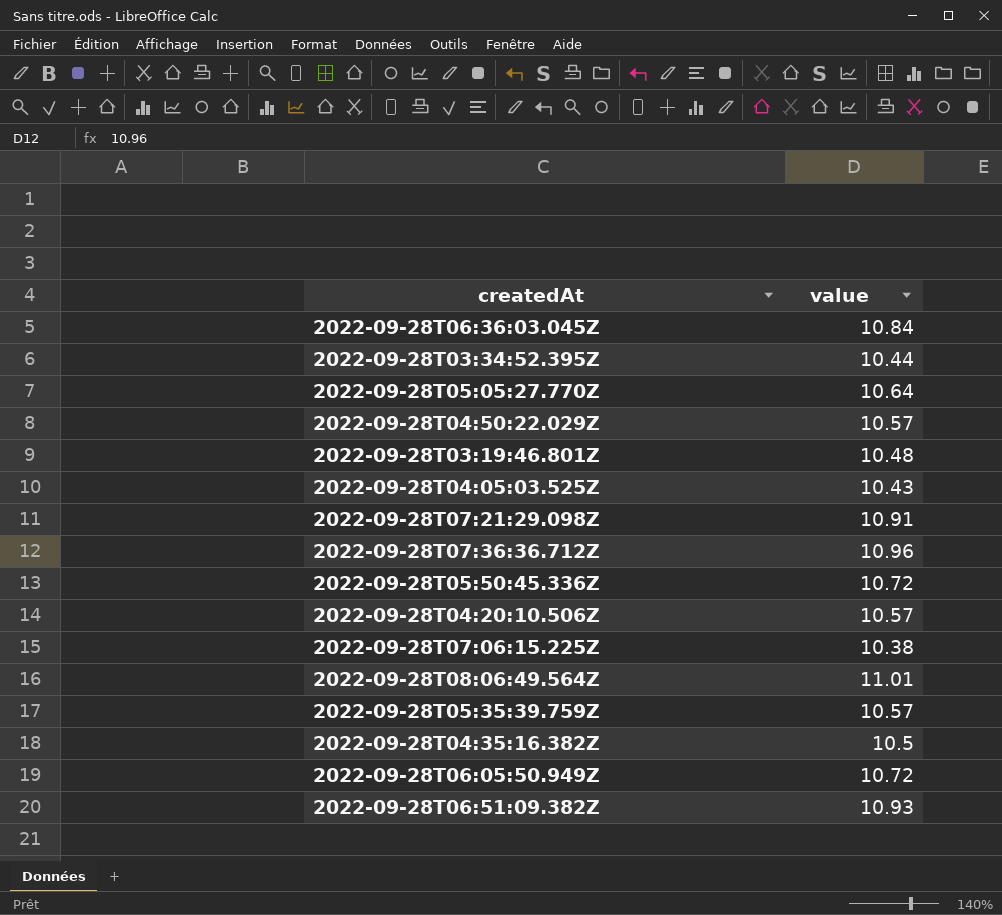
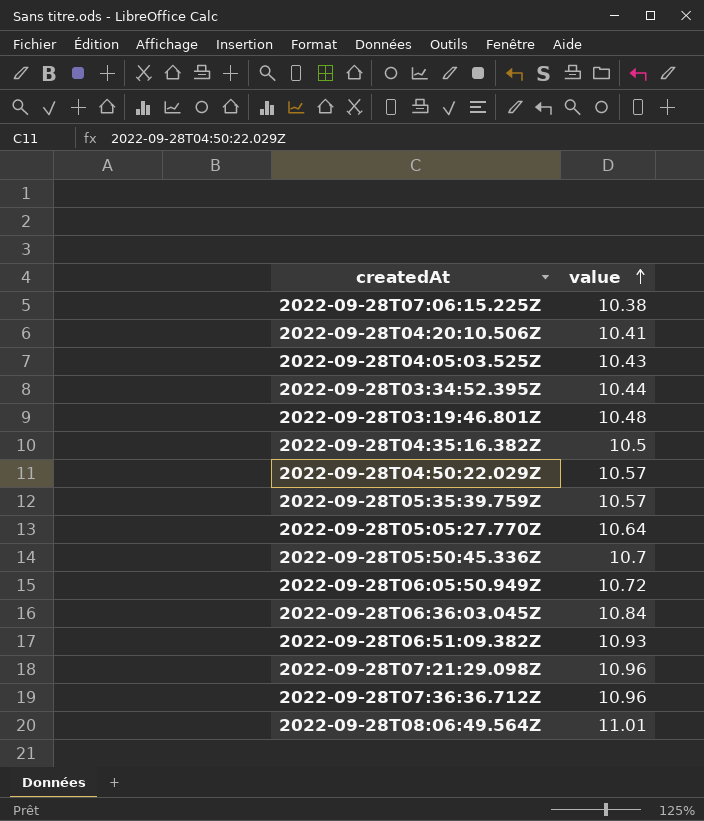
row order: none -> value ascending
2022-09-28T04:20:10.506Z | value: 10.57 -> 10.41
2022-09-28T05:50:45.336Z | value: 10.72 -> 10.7
2022-09-28T07:21:29.098Z | value: 10.91 -> 10.96

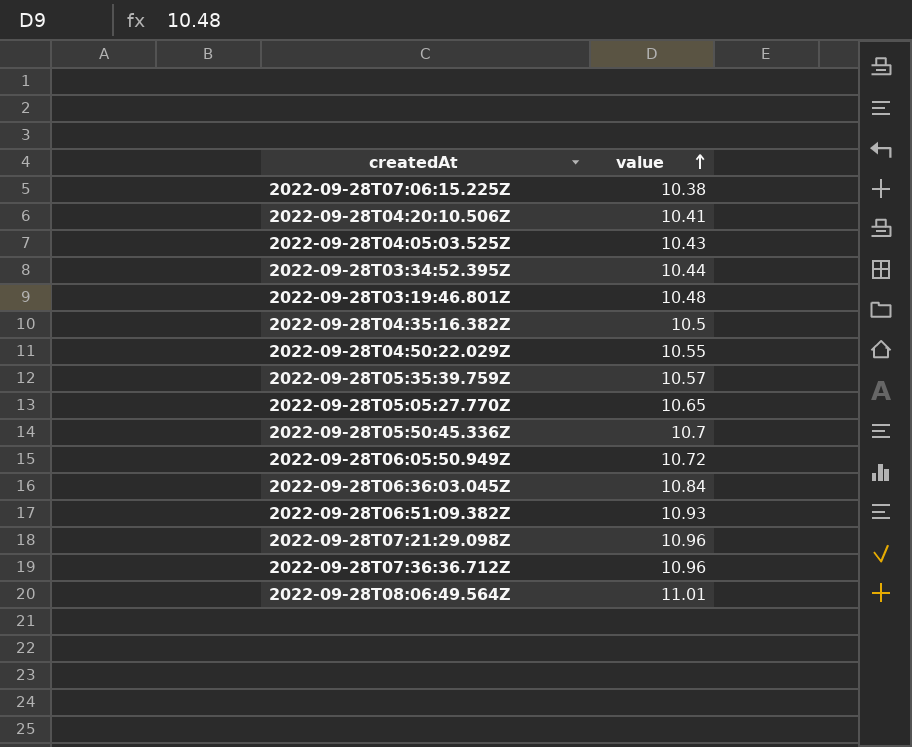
2022-09-28T04:50:22.029Z | value: 10.57 -> 10.55
2022-09-28T05:05:27.770Z | value: 10.64 -> 10.65

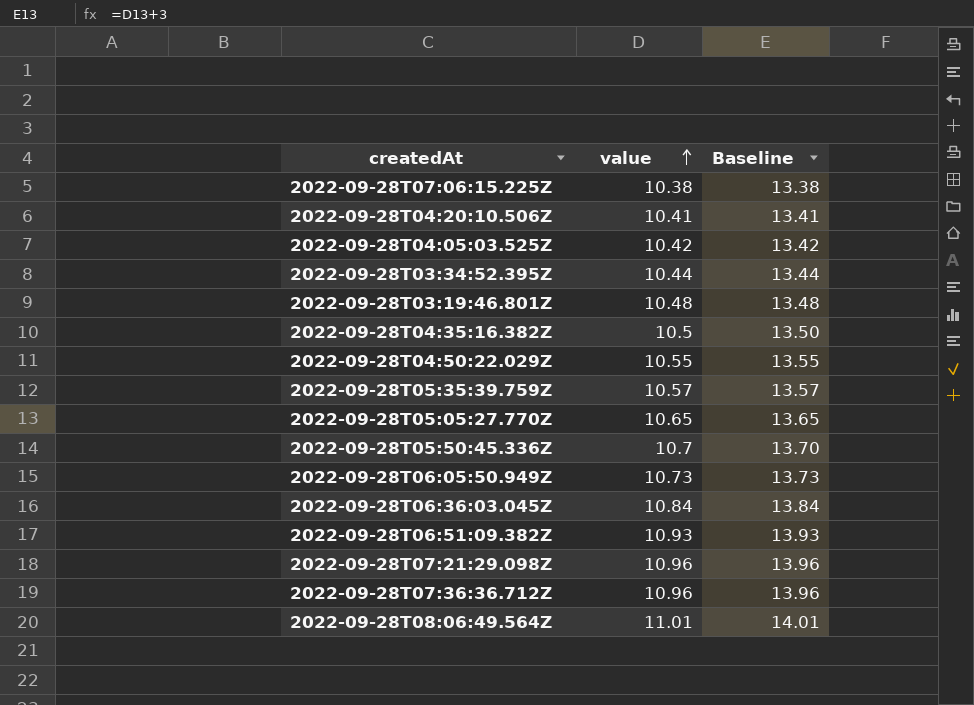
column Baseline | formula: none -> [value] + 3
2022-09-28T04:05:03.525Z | value: 10.43 -> 10.42
2022-09-28T06:05:50.949Z | value: 10.72 -> 10.73

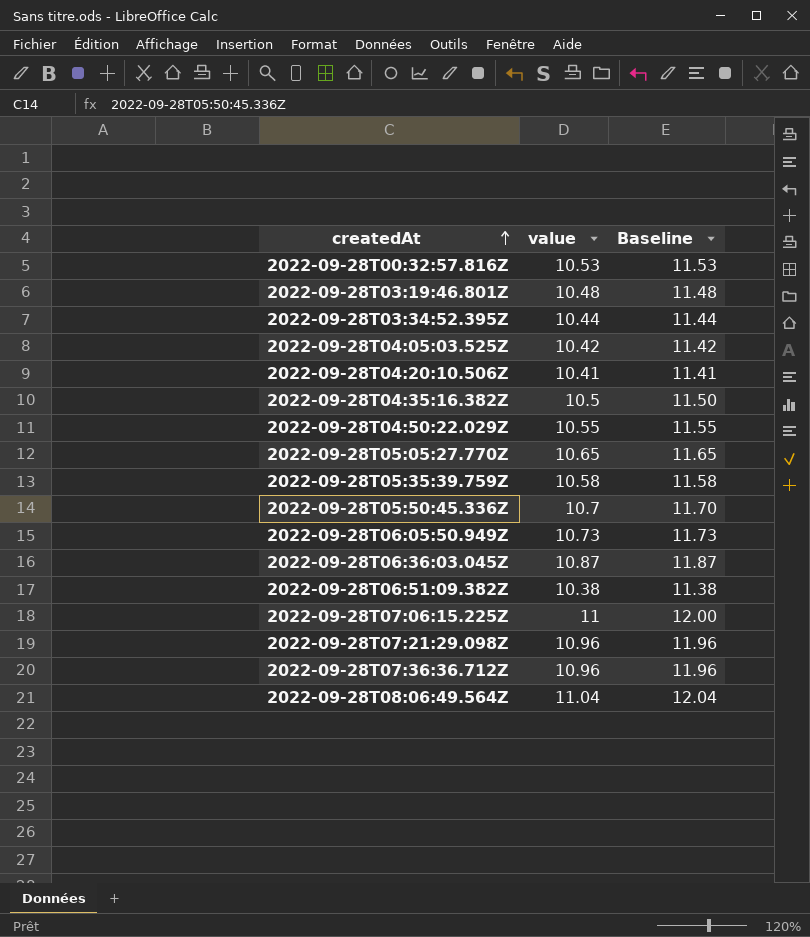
row order: value ascending -> createdAt ascending
column Baseline | formula: [value] + 3 -> [value] + 1
row 2022-09-28T00:32:57.816Z: none -> 10.53 | 11.53
2022-09-28T05:35:39.759Z | value: 10.57 -> 10.58
2022-09-28T06:36:03.045Z | value: 10.84 -> 10.87
2022-09-28T06:51:09.382Z | value: 10.93 -> 10.38
2022-09-28T07:06:15.225Z | value: 10.38 -> 11
2022-09-28T08:06:49.564Z | value: 11.01 -> 11.04

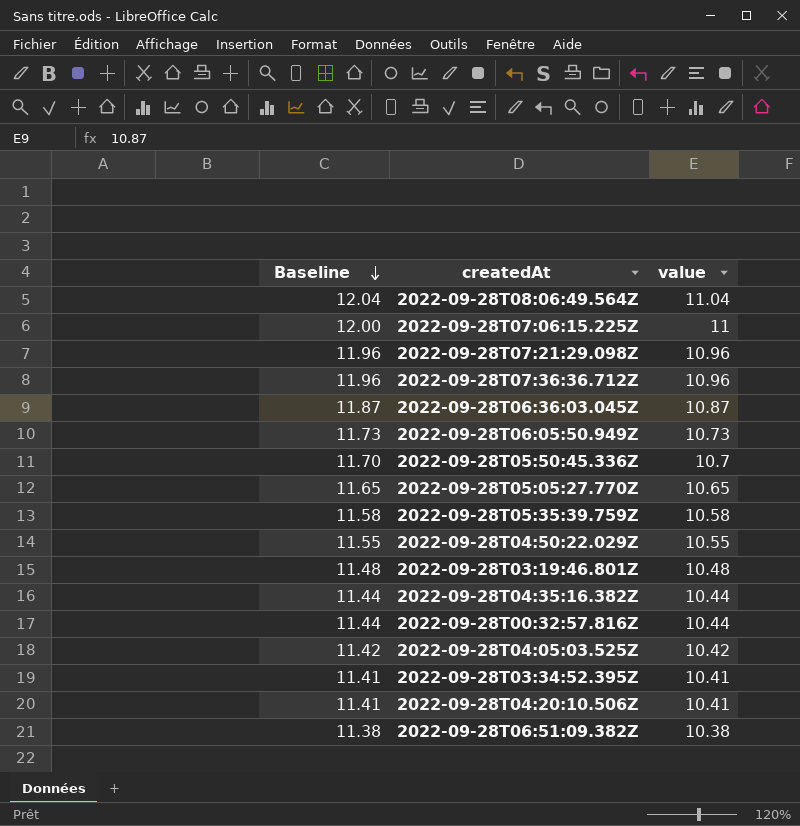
row order: createdAt ascending -> Baseline descending
column Baseline | position: 3 -> 1
2022-09-28T04:35:16.382Z | Baseline: 11.50 -> 11.44
2022-09-28T04:35:16.382Z | value: 10.5 -> 10.44
2022-09-28T00:32:57.816Z | Baseline: 11.53 -> 11.44
2022-09-28T00:32:57.816Z | value: 10.53 -> 10.44
2022-09-28T03:34:52.395Z | Baseline: 11.44 -> 11.41
2022-09-28T03:34:52.395Z | value: 10.44 -> 10.41

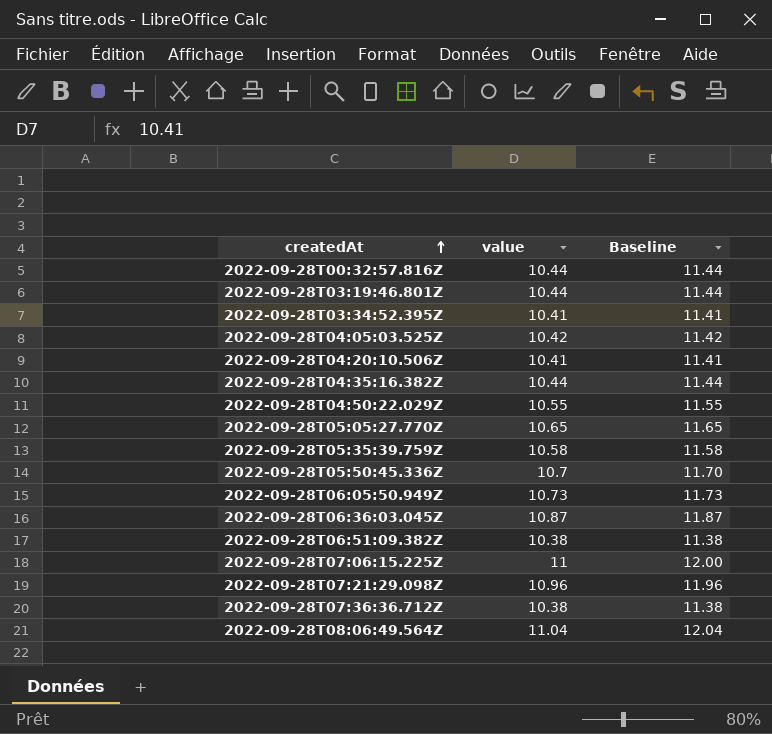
row order: Baseline descending -> createdAt ascending
column Baseline | position: 1 -> 3
2022-09-28T03:19:46.801Z | value: 10.48 -> 10.44
2022-09-28T03:19:46.801Z | Baseline: 11.48 -> 11.44
2022-09-28T07:36:36.712Z | value: 10.96 -> 10.38
2022-09-28T07:36:36.712Z | Baseline: 11.96 -> 11.38

